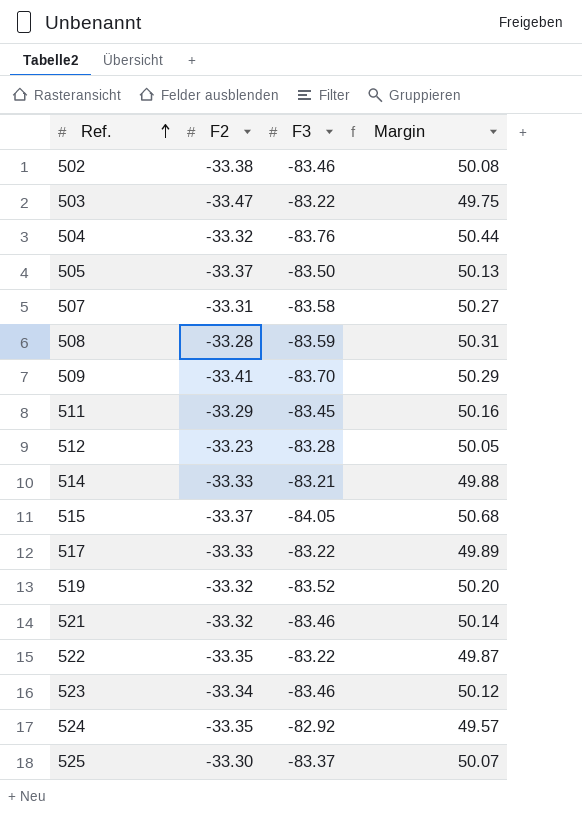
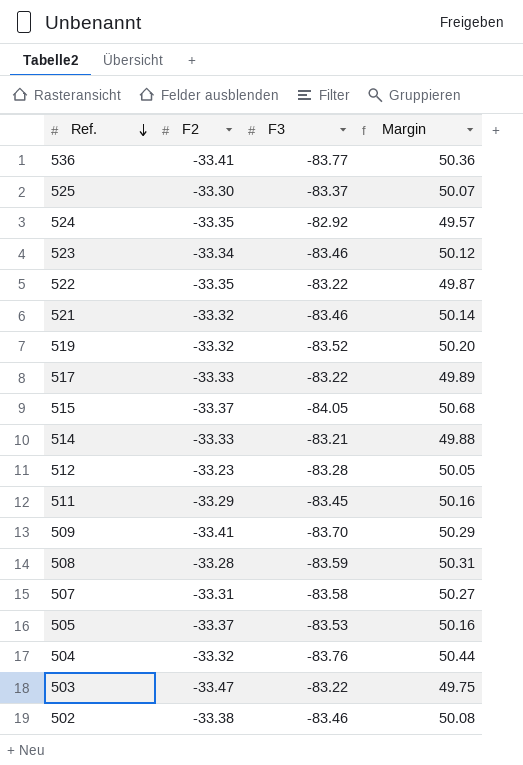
row order: Ref. ascending -> Ref. descending
row 536: none -> -33.41 | -83.77 | 50.36
505 | F3: -83.50 -> -83.53
505 | Margin: 50.13 -> 50.16

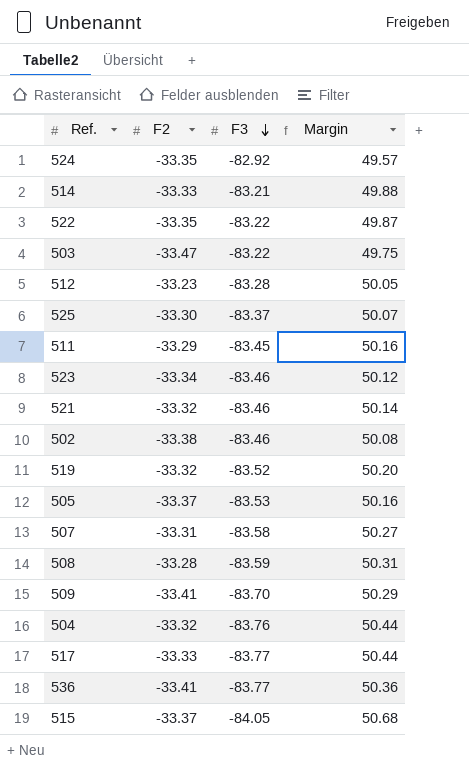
row order: Ref. descending -> F3 descending
517 | F3: -83.22 -> -83.77
517 | Margin: 49.89 -> 50.44

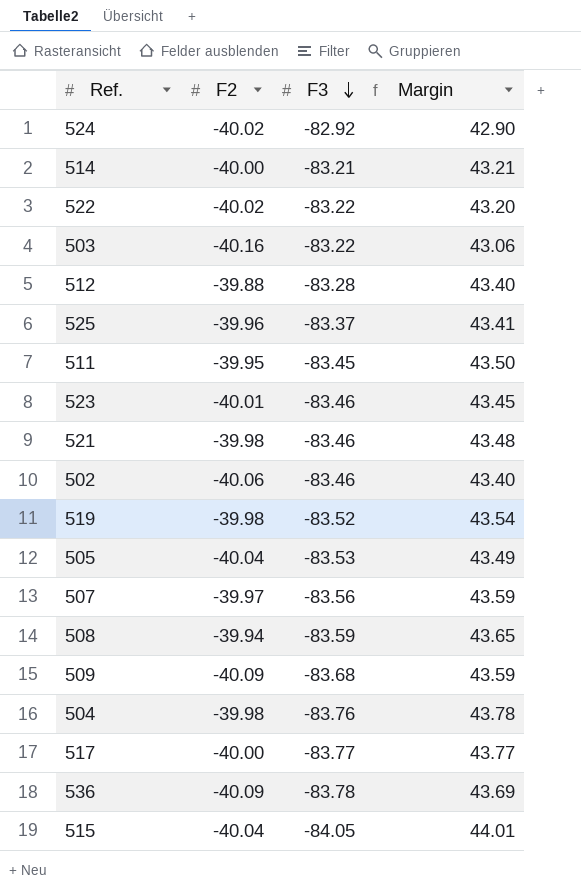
524 | F2: -33.35 -> -40.02
524 | Margin: 49.57 -> 42.90
514 | F2: -33.33 -> -40.00
514 | Margin: 49.88 -> 43.21
522 | F2: -33.35 -> -40.02
522 | Margin: 49.87 -> 43.20
503 | F2: -33.47 -> -40.16
503 | Margin: 49.75 -> 43.06
512 | F2: -33.23 -> -39.88
512 | Margin: 50.05 -> 43.40
525 | F2: -33.30 -> -39.96
525 | Margin: 50.07 -> 43.41
511 | F2: -33.29 -> -39.95
511 | Margin: 50.16 -> 43.50
523 | F2: -33.34 -> -40.01
523 | Margin: 50.12 -> 43.45
521 | F2: -33.32 -> -39.98
521 | Margin: 50.14 -> 43.48
502 | F2: -33.38 -> -40.06
502 | Margin: 50.08 -> 43.40
519 | F2: -33.32 -> -39.98
519 | Margin: 50.20 -> 43.54
505 | F2: -33.37 -> -40.04
505 | Margin: 50.16 -> 43.49
507 | F2: -33.31 -> -39.97
507 | F3: -83.58 -> -83.56
507 | Margin: 50.27 -> 43.59
508 | F2: -33.28 -> -39.94
508 | Margin: 50.31 -> 43.65
509 | F2: -33.41 -> -40.09
509 | F3: -83.70 -> -83.68
509 | Margin: 50.29 -> 43.59
504 | F2: -33.32 -> -39.98
504 | Margin: 50.44 -> 43.78
517 | F2: -33.33 -> -40.00
517 | Margin: 50.44 -> 43.77
536 | F2: -33.41 -> -40.09
536 | F3: -83.77 -> -83.78
536 | Margin: 50.36 -> 43.69
515 | F2: -33.37 -> -40.04
515 | Margin: 50.68 -> 44.01

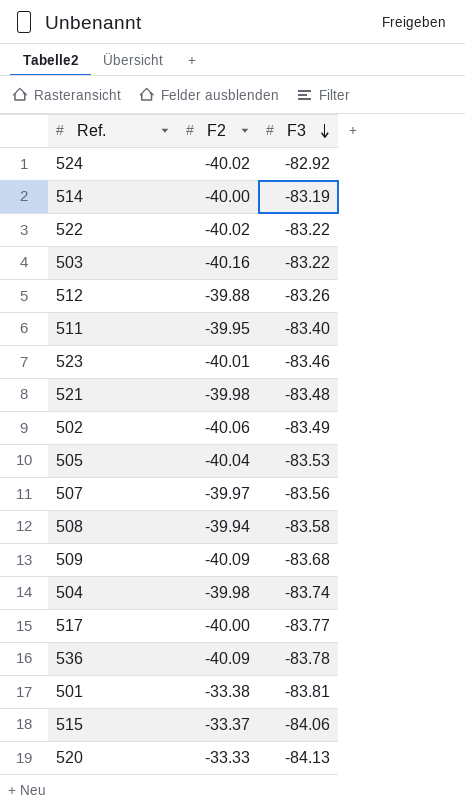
column Margin | formula: [F2] - [F3] -> none
row 525: -39.96 | -83.37 | 43.41 -> none
row 519: -39.98 | -83.52 | 43.54 -> none
514 | F3: -83.21 -> -83.19
512 | F3: -83.28 -> -83.26
511 | F3: -83.45 -> -83.40
521 | F3: -83.46 -> -83.48
502 | F3: -83.46 -> -83.49
508 | F3: -83.59 -> -83.58
504 | F3: -83.76 -> -83.74
row 501: none -> -33.38 | -83.81
515 | F2: -40.04 -> -33.37
515 | F3: -84.05 -> -84.06
row 520: none -> -33.33 | -84.13

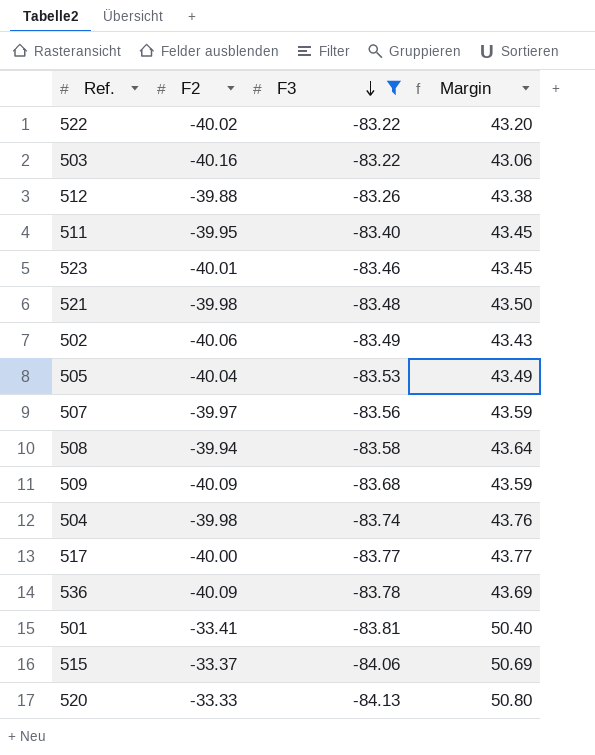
filter: none -> F3 <= -83.22
column Margin | formula: none -> [F2] - [F3]
501 | F2: -33.38 -> -33.41

